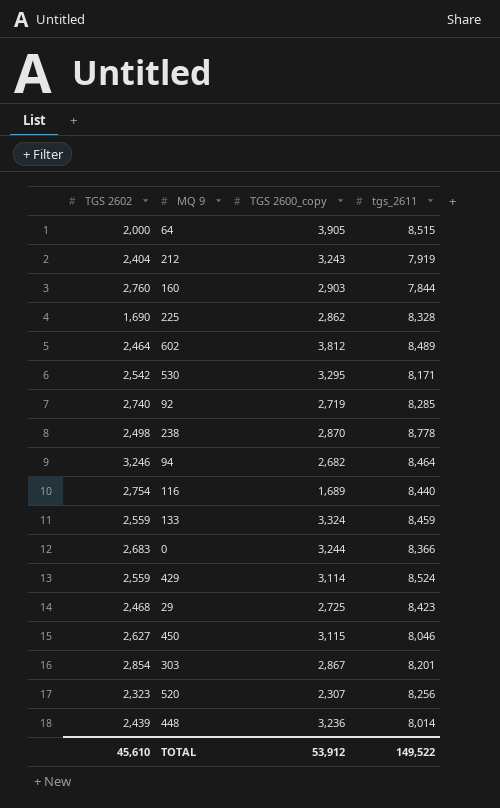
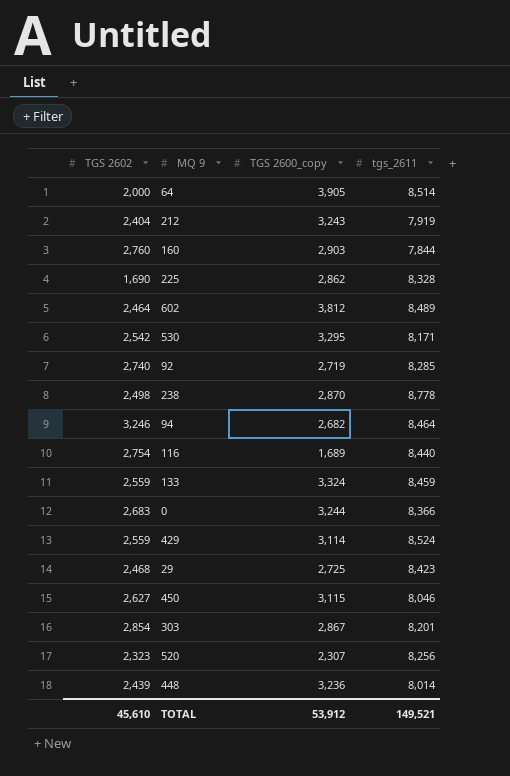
64 | tgs_2611: 8,515 -> 8,514
TOTAL | tgs_2611: 149,522 -> 149,521

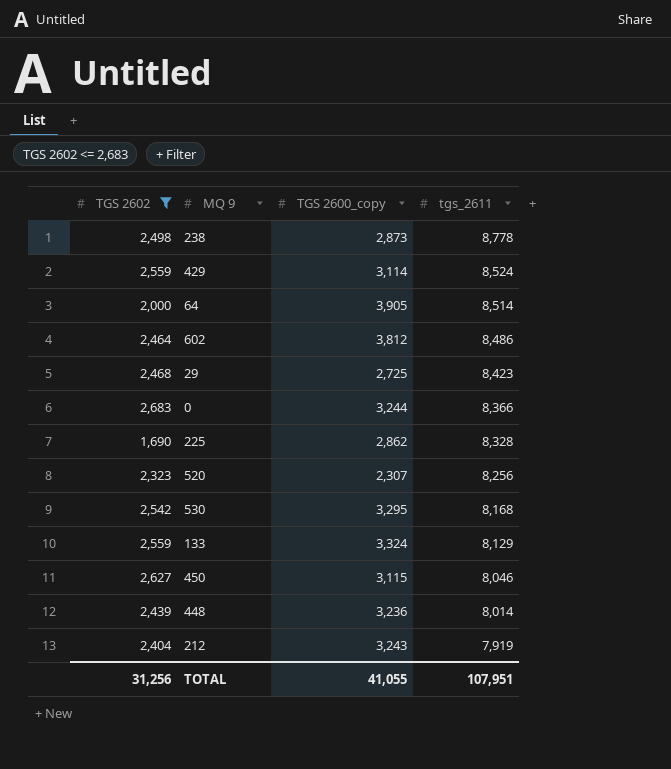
filter: none -> TGS 2602 <= 2,683
row order: none -> tgs_2611 descending
238 | TGS 2600_copy: 2,870 -> 2,873
602 | tgs_2611: 8,489 -> 8,486
530 | tgs_2611: 8,171 -> 8,168
133 | tgs_2611: 8,459 -> 8,129
TOTAL | TGS 2602: 45,610 -> 31,256
TOTAL | TGS 2600_copy: 53,912 -> 41,055
TOTAL | tgs_2611: 149,521 -> 107,951

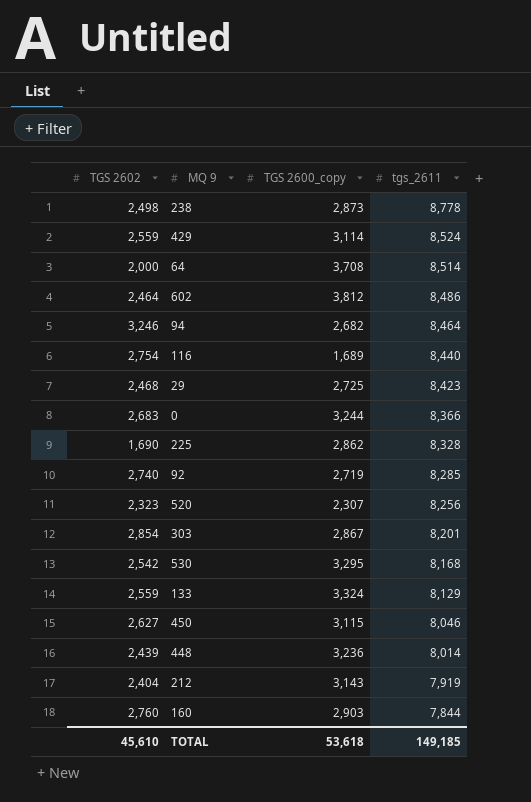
filter: TGS 2602 <= 2,683 -> none
64 | TGS 2600_copy: 3,905 -> 3,708
212 | TGS 2600_copy: 3,243 -> 3,143
TOTAL | TGS 2602: 31,256 -> 45,610
TOTAL | TGS 2600_copy: 41,055 -> 53,618
TOTAL | tgs_2611: 107,951 -> 149,185

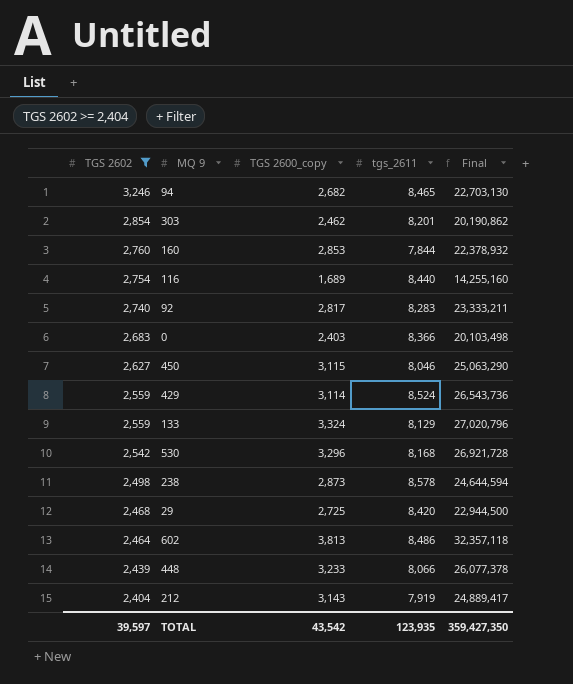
filter: none -> TGS 2602 >= 2,404
row order: tgs_2611 descending -> TGS 2602 descending
column Final | formula: none -> [TGS 2600_copy] * [tgs_2611]
94 | tgs_2611: 8,464 -> 8,465
303 | TGS 2600_copy: 2,867 -> 2,462
160 | TGS 2600_copy: 2,903 -> 2,853
92 | TGS 2600_copy: 2,719 -> 2,817
92 | tgs_2611: 8,285 -> 8,283
0 | TGS 2600_copy: 3,244 -> 2,403
530 | TGS 2600_copy: 3,295 -> 3,296
238 | tgs_2611: 8,778 -> 8,578
29 | tgs_2611: 8,423 -> 8,420
602 | TGS 2600_copy: 3,812 -> 3,813
448 | TGS 2600_copy: 3,236 -> 3,233
448 | tgs_2611: 8,014 -> 8,066
TOTAL | TGS 2602: 45,610 -> 39,597
TOTAL | TGS 2600_copy: 53,618 -> 43,542
TOTAL | tgs_2611: 149,185 -> 123,935

